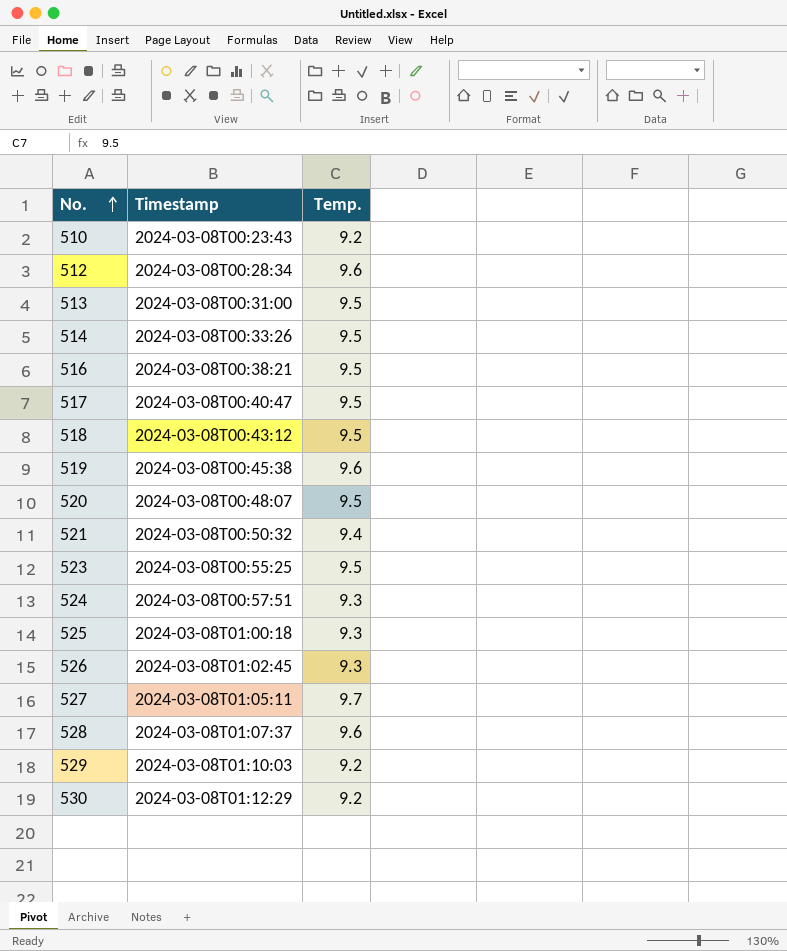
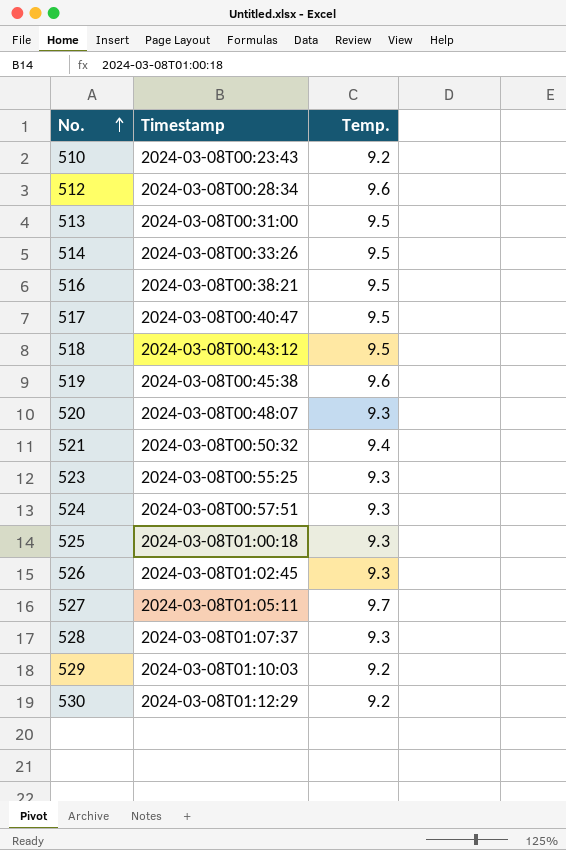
520 | Temp.: 9.5 -> 9.3
523 | Temp.: 9.5 -> 9.3
528 | Temp.: 9.6 -> 9.3

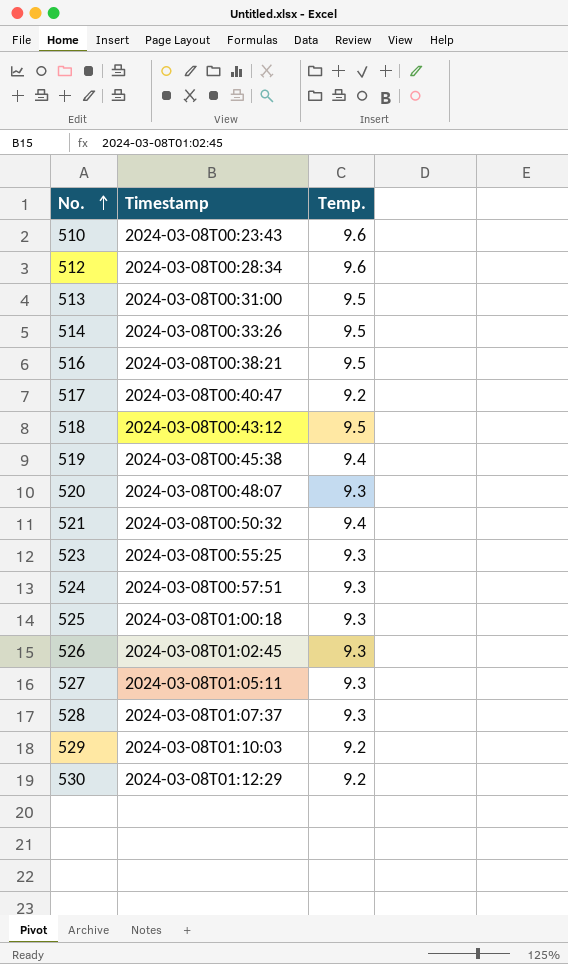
510 | Temp.: 9.2 -> 9.6
517 | Temp.: 9.5 -> 9.2
519 | Temp.: 9.6 -> 9.4
527 | Temp.: 9.7 -> 9.3

